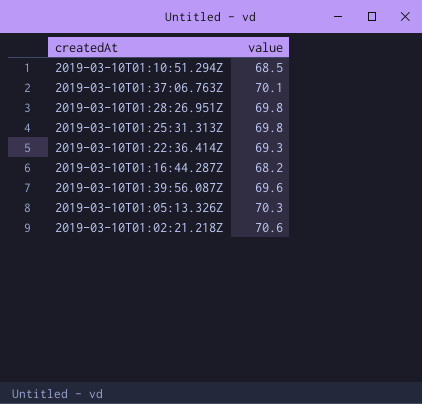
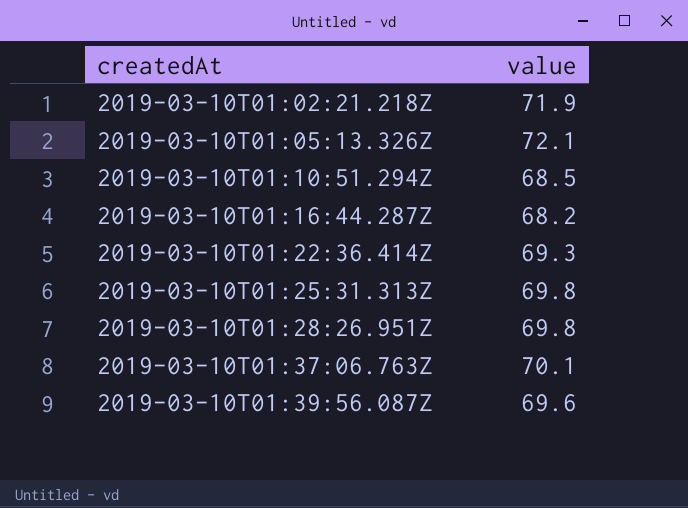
row order: none -> createdAt ascending
2019-03-10T01:02:21.218Z | value: 70.6 -> 71.9
2019-03-10T01:05:13.326Z | value: 70.3 -> 72.1

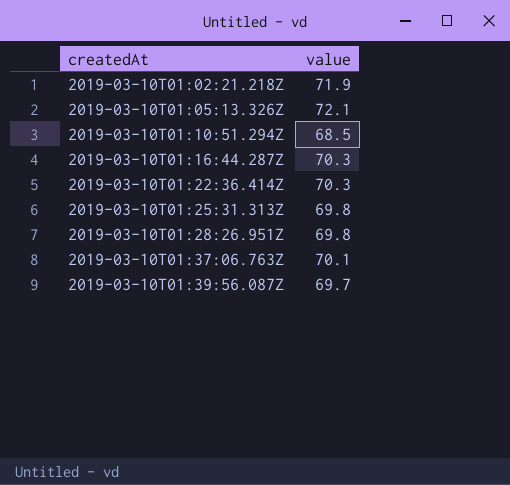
2019-03-10T01:16:44.287Z | value: 68.2 -> 70.3
2019-03-10T01:22:36.414Z | value: 69.3 -> 70.3
2019-03-10T01:39:56.087Z | value: 69.6 -> 69.7

